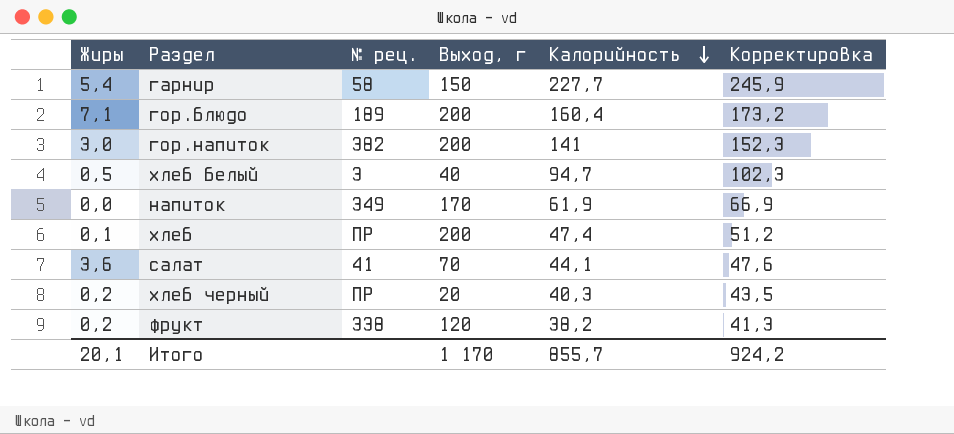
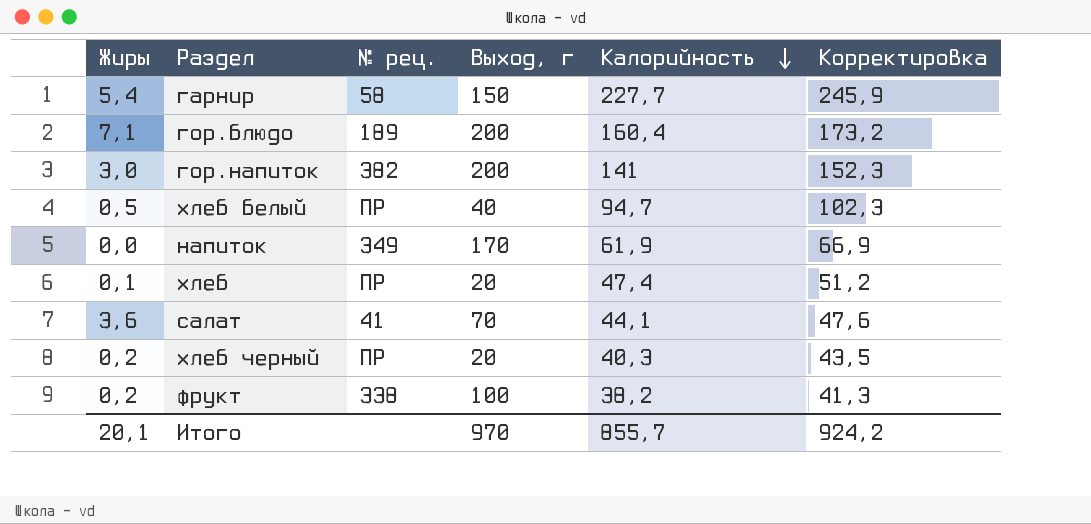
хлеб белый | № рец.: 3 -> ПР
хлеб | Выход, г: 200 -> 20
фрукт | Выход, г: 120 -> 100
Итого | Выход, г: 1 170 -> 970

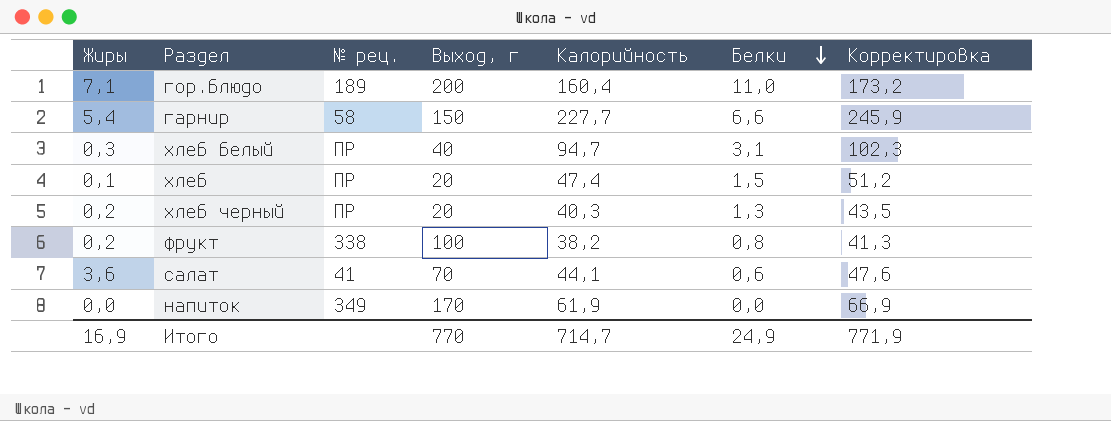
row order: Калорийность descending -> Белки descending
column Белки | position: none -> 6
row гор.напиток: 3,0 | 382 | 200 | 141 | 152,3 -> none
хлеб белый | Жиры: 0,5 -> 0,3
Итого | Жиры: 20,1 -> 16,9
Итого | Выход, г: 970 -> 770
Итого | Калорийность: 855,7 -> 714,7
Итого | Корректировка: 924,2 -> 771,9

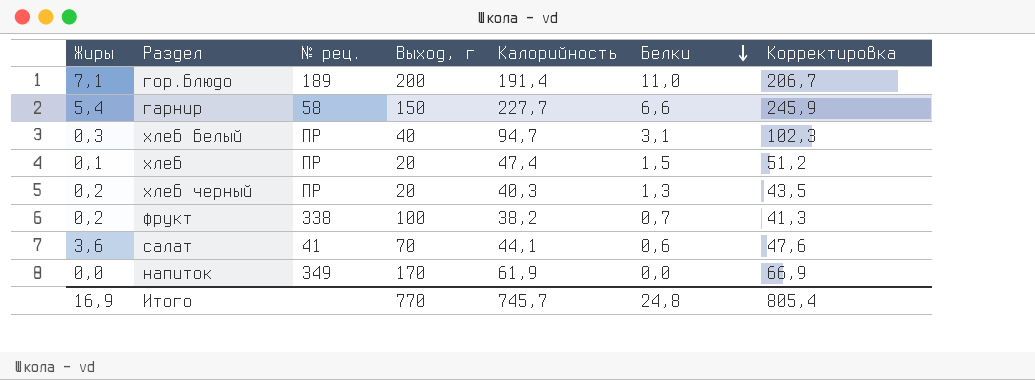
гор.блюдо | Калорийность: 160,4 -> 191,4
гор.блюдо | Корректировка: 173,2 -> 206,7
фрукт | Белки: 0,8 -> 0,7
Итого | Калорийность: 714,7 -> 745,7
Итого | Белки: 24,9 -> 24,8
Итого | Корректировка: 771,9 -> 805,4

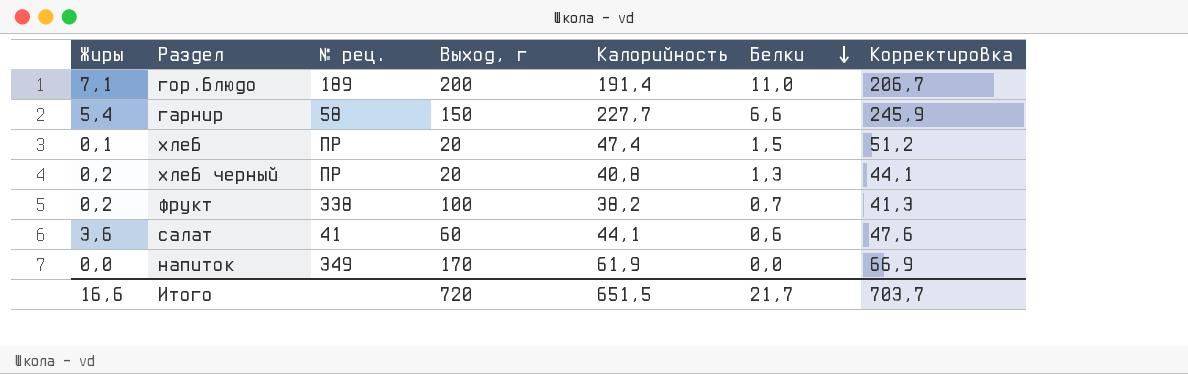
row хлеб белый: 0,3 | ПР | 40 | 94,7 | 3,1 | 102,3 -> none
хлеб черный | Калорийность: 40,3 -> 40,8
хлеб черный | Корректировка: 43,5 -> 44,1
салат | Выход, г: 70 -> 60
Итого | Жиры: 16,9 -> 16,6
Итого | Выход, г: 770 -> 720
Итого | Калорийность: 745,7 -> 651,5
Итого | Белки: 24,8 -> 21,7
Итого | Корректировка: 805,4 -> 703,7

